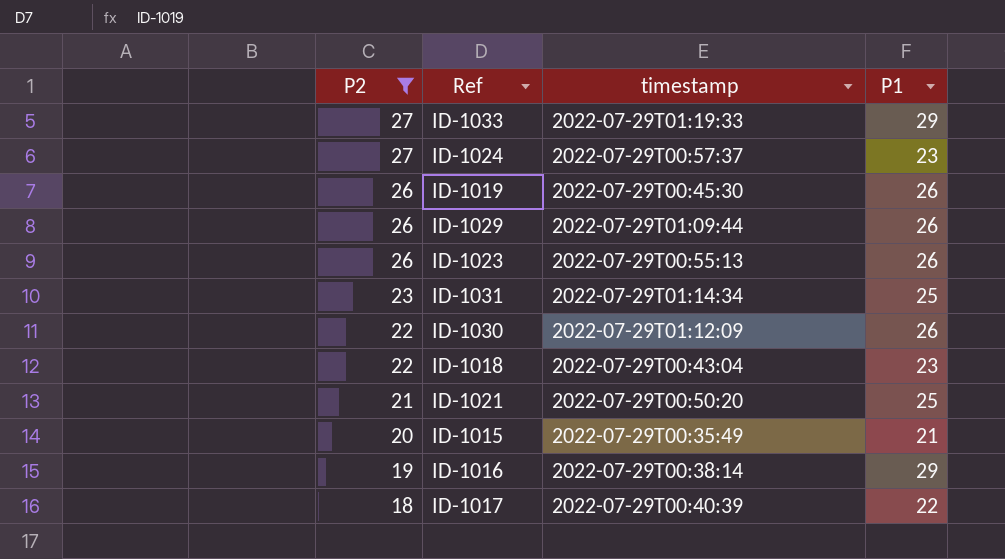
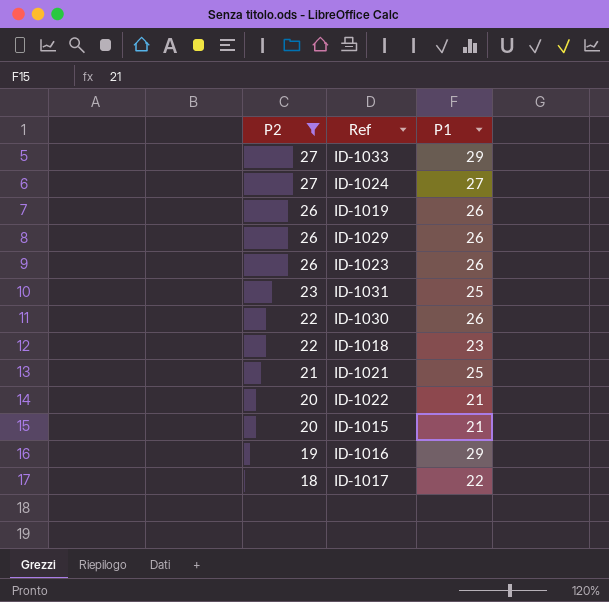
column timestamp | position: 3 -> none
ID-1024 | P1: 23 -> 27
row ID-1022: none -> 20 | 21

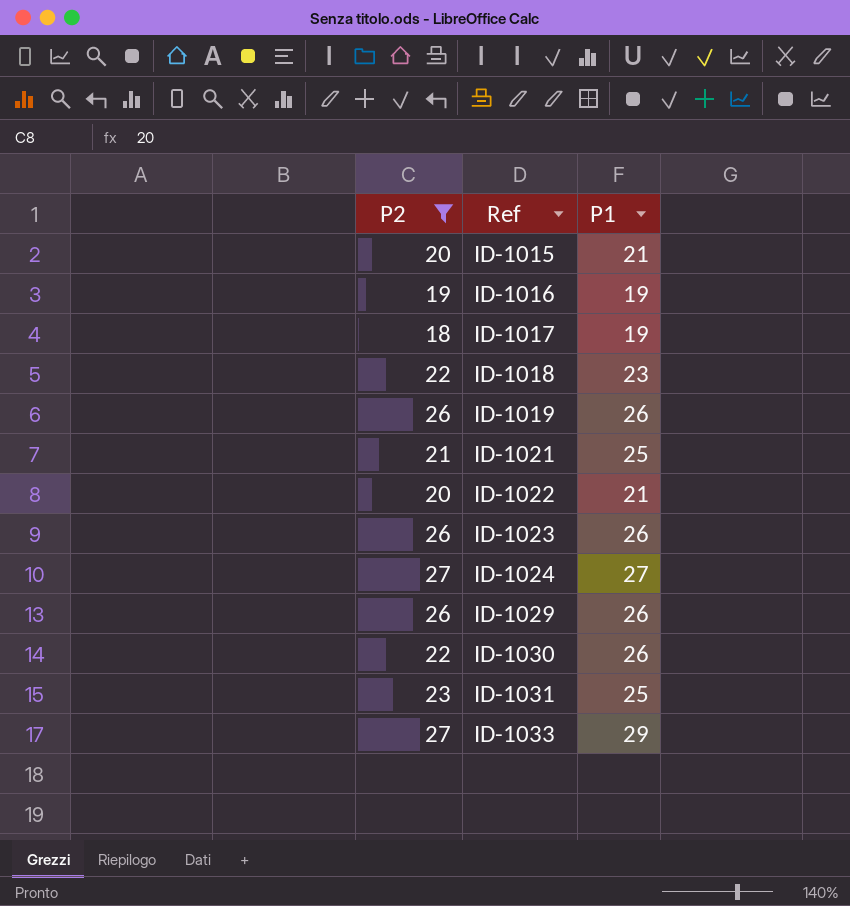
row order: P2 descending -> Ref ascending
ID-1016 | P1: 29 -> 19
ID-1017 | P1: 22 -> 19

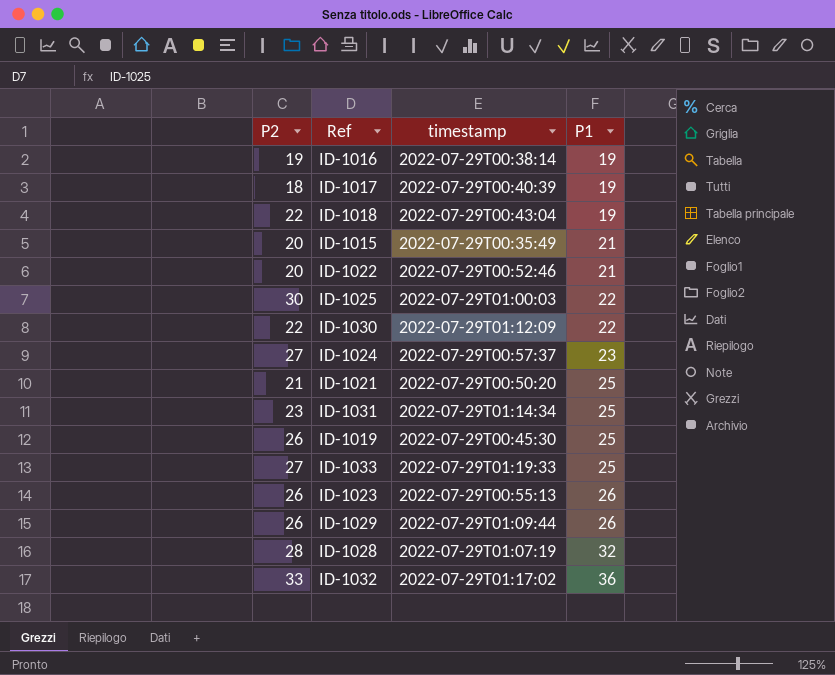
filter: P2 <= 27 -> none
row order: Ref ascending -> P1 ascending
column timestamp | position: none -> 3
ID-1018 | P1: 23 -> 19
ID-1030 | P1: 26 -> 22
ID-1024 | P1: 27 -> 23
ID-1019 | P1: 26 -> 25
ID-1033 | P1: 29 -> 25

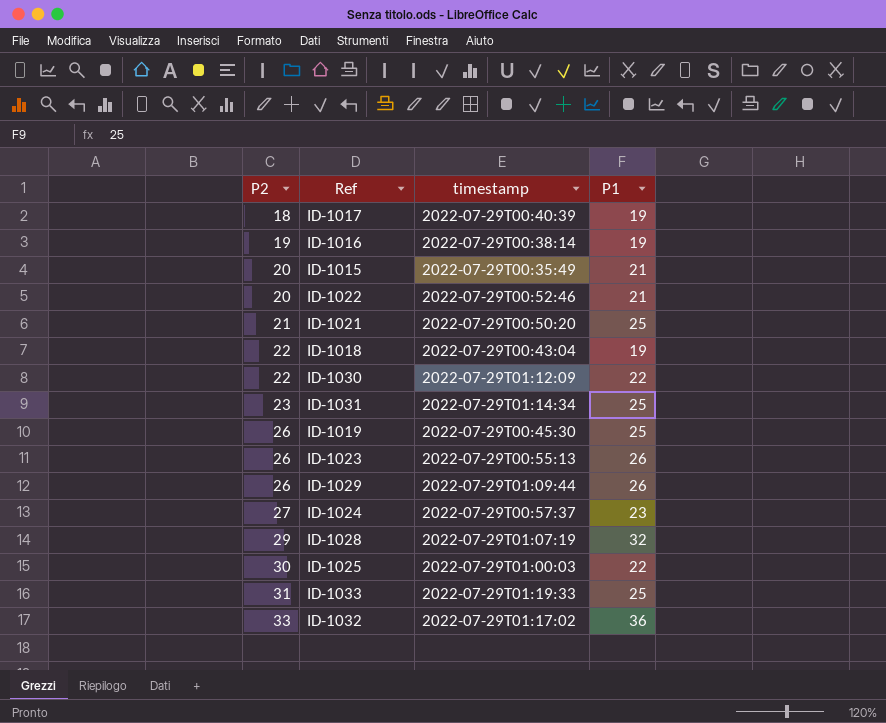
row order: P1 ascending -> P2 ascending
ID-1028 | P2: 28 -> 29
ID-1033 | P2: 27 -> 31

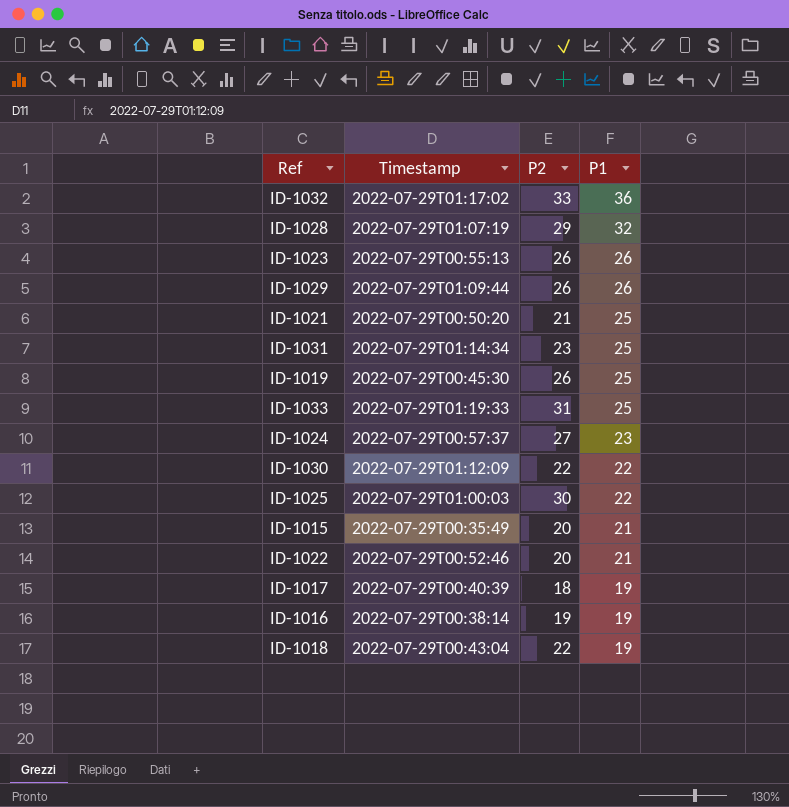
row order: P2 ascending -> P1 descending
column name: timestamp -> Timestamp
column P2 | position: 1 -> 3

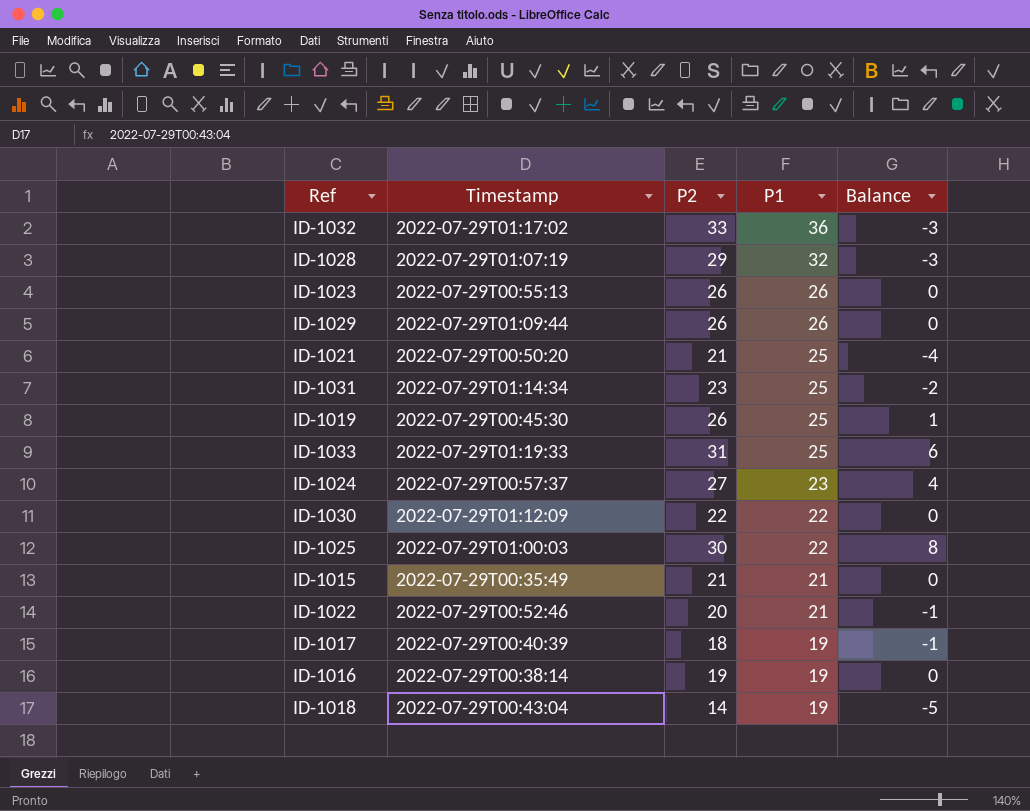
column Balance | formula: none -> [P2] - [P1]
ID-1015 | P2: 20 -> 21
ID-1018 | P2: 22 -> 14

